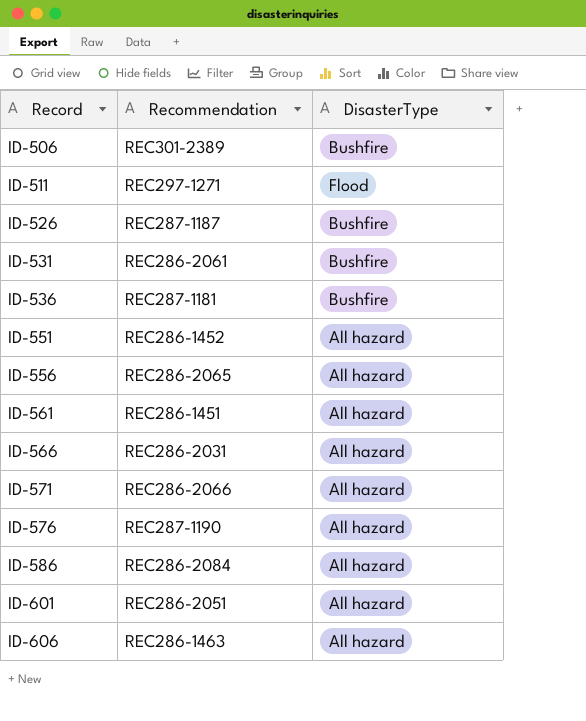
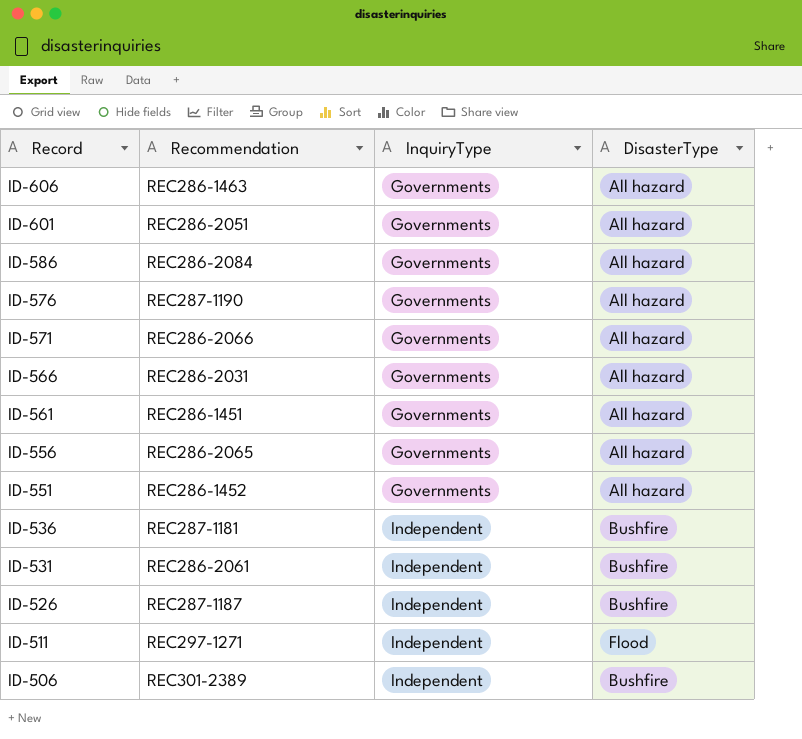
row order: Record ascending -> Record descending
column InquiryType | position: none -> 3

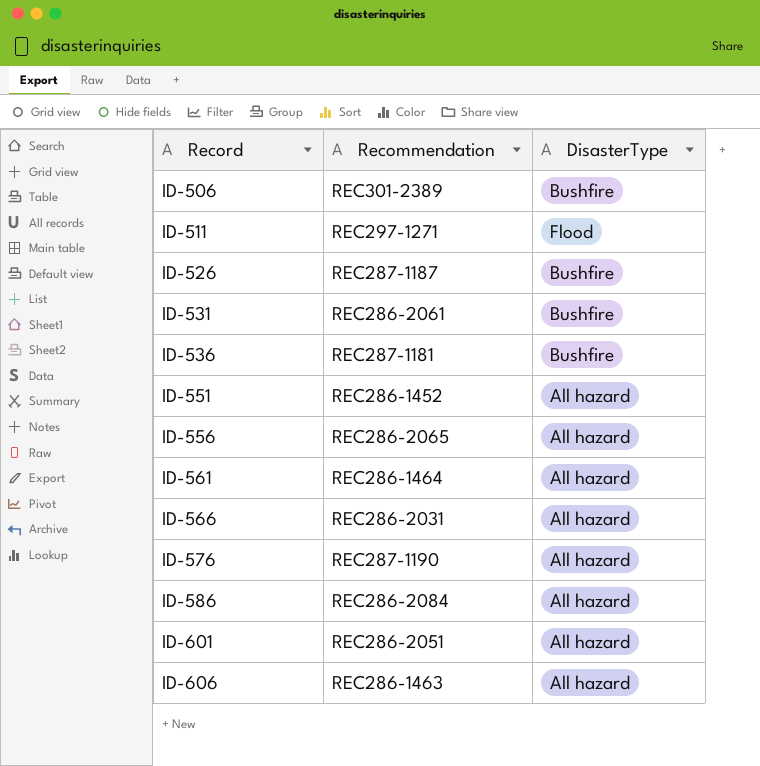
row order: Record descending -> Record ascending
column InquiryType | position: 3 -> none
row ID-571: REC286-2066 | Governments | All hazard -> none
ID-561 | Recommendation: REC286-1451 -> REC286-1464

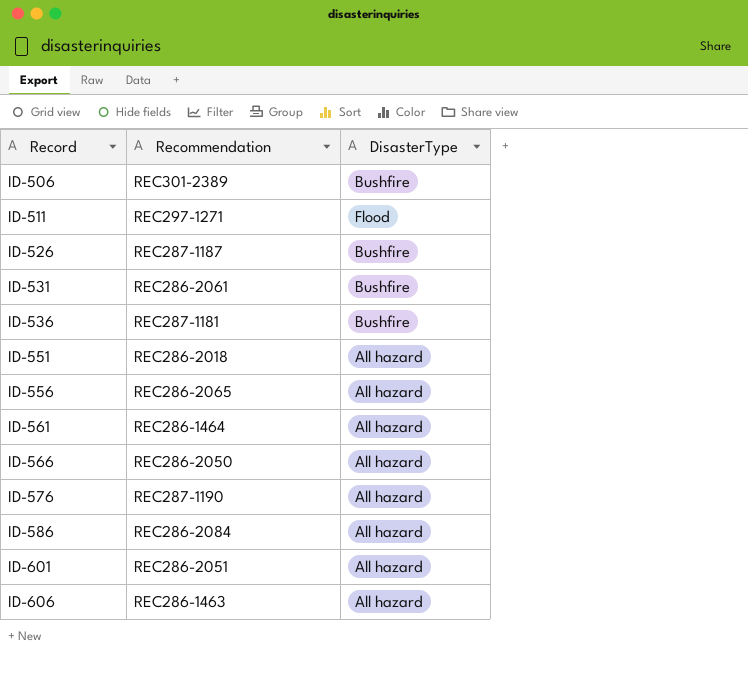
ID-551 | Recommendation: REC286-1452 -> REC286-2018
ID-566 | Recommendation: REC286-2031 -> REC286-2050

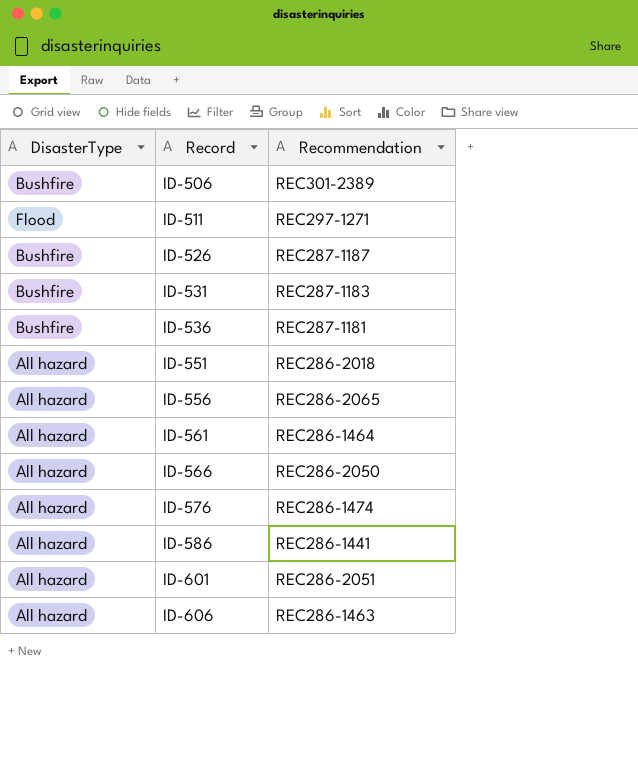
column DisasterType | position: 3 -> 1
ID-531 | Recommendation: REC286-2061 -> REC287-1183
ID-576 | Recommendation: REC287-1190 -> REC286-1474
ID-586 | Recommendation: REC286-2084 -> REC286-1441

